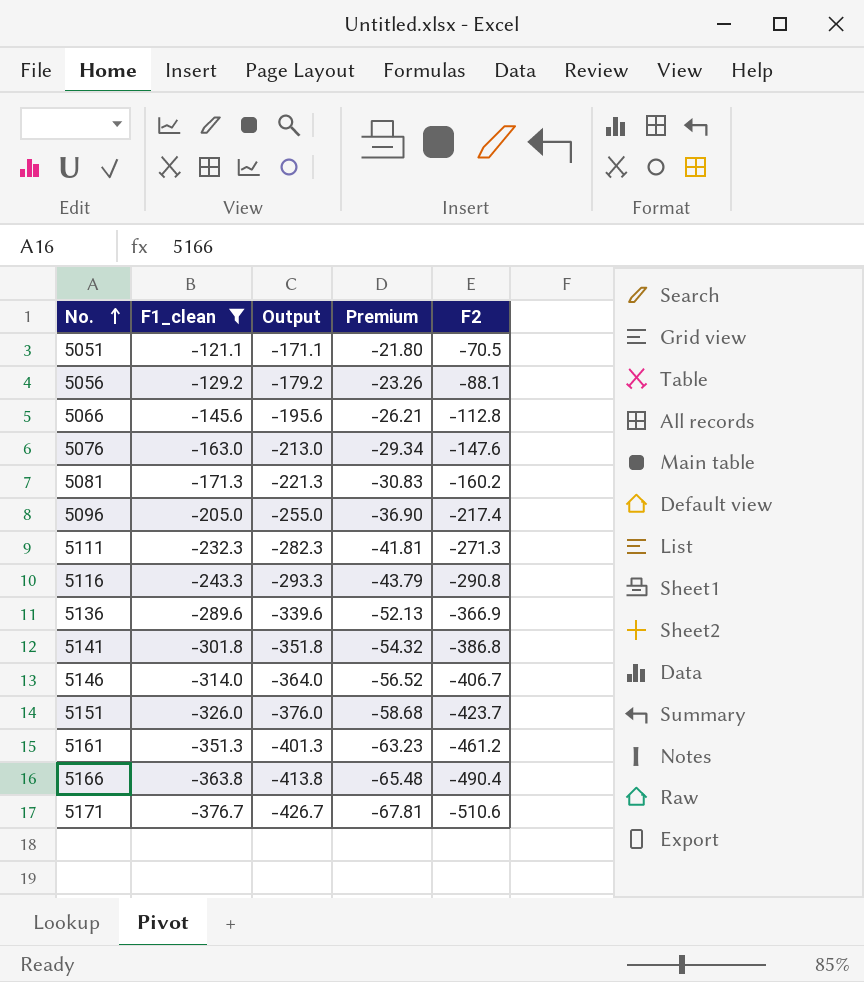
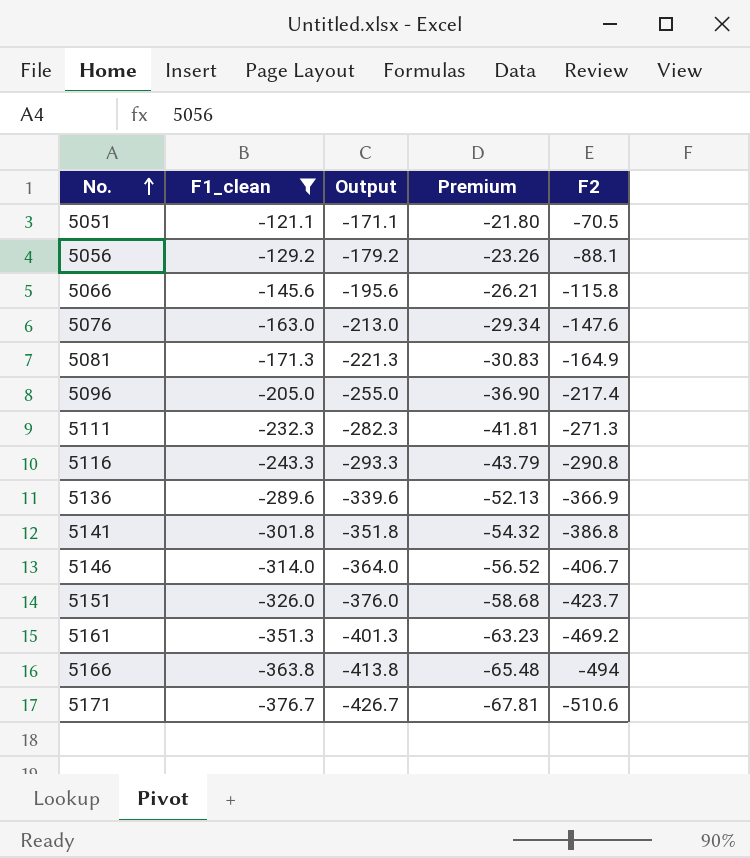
5066 | F2: -112.8 -> -115.8
5081 | F2: -160.2 -> -164.9
5161 | F2: -461.2 -> -469.2
5166 | F2: -490.4 -> -494

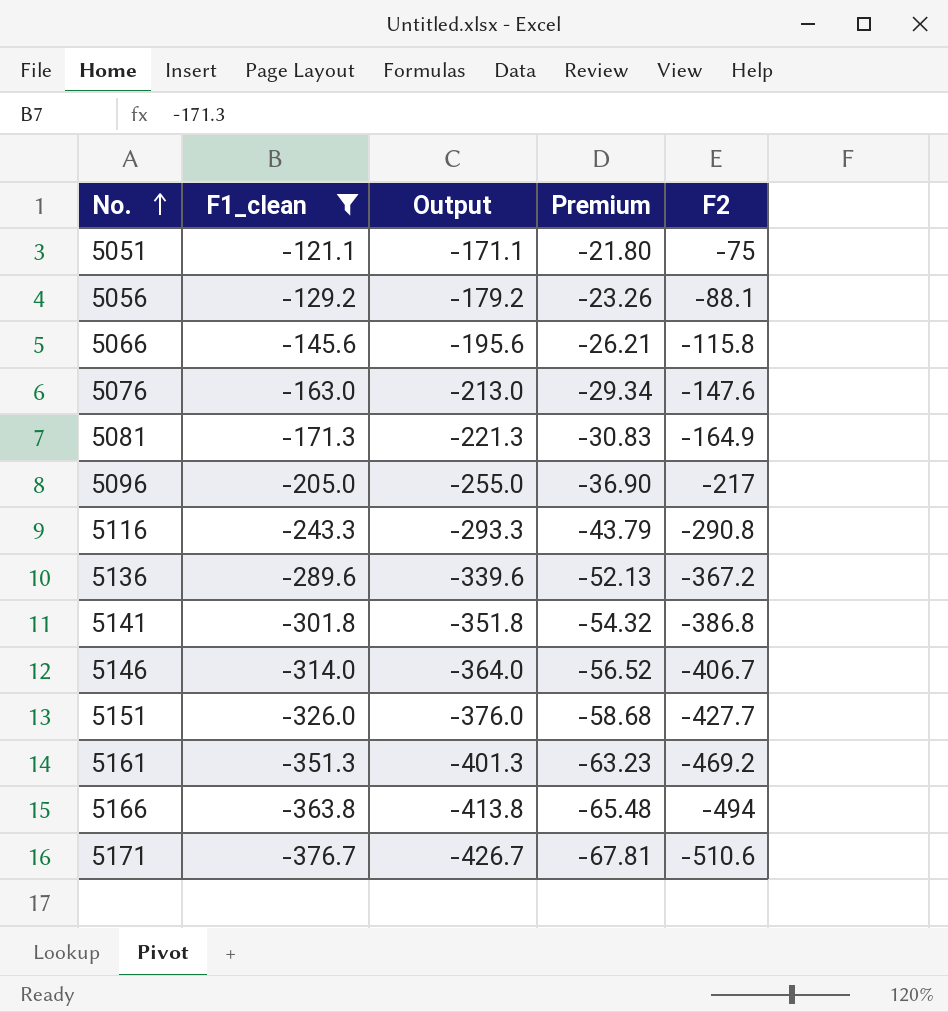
row 5111: -232.3 | -282.3 | -41.81 | -271.3 -> none
5051 | F2: -70.5 -> -75
5096 | F2: -217.4 -> -217
5136 | F2: -366.9 -> -367.2
5151 | F2: -423.7 -> -427.7

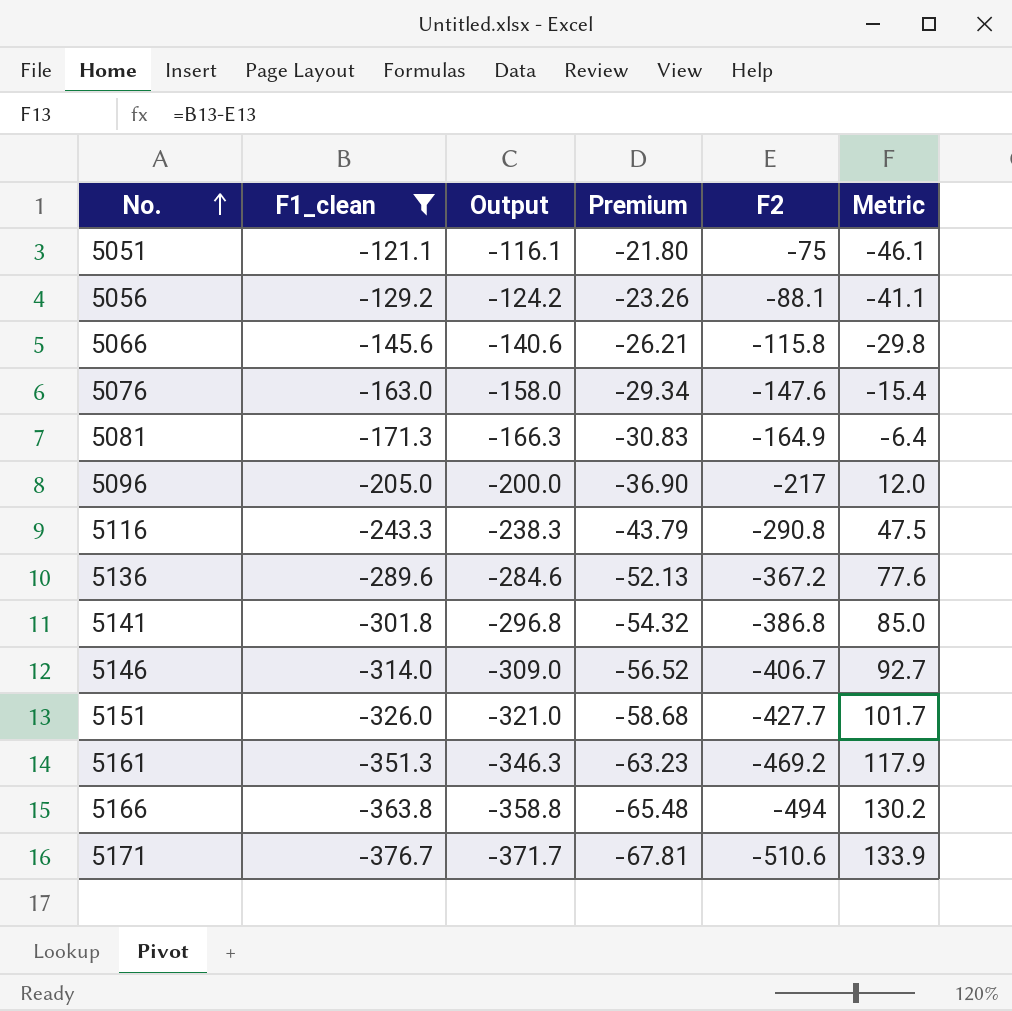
column Output | formula: [F1_clean] - 50 -> [F1_clean] + 5
column Metric | formula: none -> [F1_clean] - [F2]

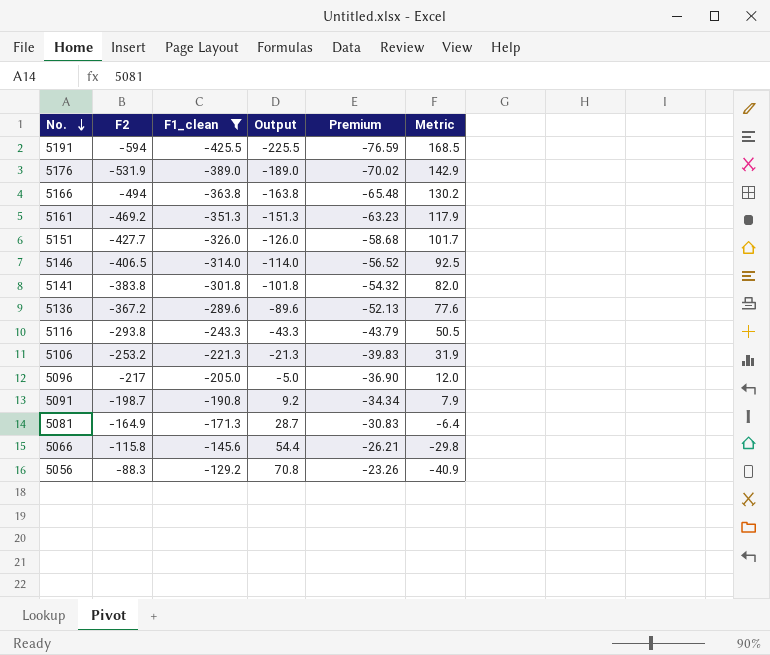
row order: No. ascending -> No. descending
column F2 | position: 5 -> 2
column Output | formula: [F1_clean] + 5 -> [F1_clean] + 200
row 5051: -121.1 | -116.1 | -21.80 | -75 | -46.1 -> none
row 5076: -163.0 | -158.0 | -29.34 | -147.6 | -15.4 -> none
row 5171: -376.7 | -371.7 | -67.81 | -510.6 | 133.9 -> none
row 5191: none -> -594 | -425.5 | -225.5 | -76.59 | 168.5
row 5176: none -> -531.9 | -389.0 | -189.0 | -70.02 | 142.9
5146 | F2: -406.7 -> -406.5
5146 | Metric: 92.7 -> 92.5
5141 | F2: -386.8 -> -383.8
5141 | Metric: 85.0 -> 82.0
5116 | F2: -290.8 -> -293.8
5116 | Metric: 47.5 -> 50.5
row 5106: none -> -253.2 | -221.3 | -21.3 | -39.83 | 31.9
row 5091: none -> -198.7 | -190.8 | 9.2 | -34.34 | 7.9
5056 | F2: -88.1 -> -88.3
5056 | Metric: -41.1 -> -40.9

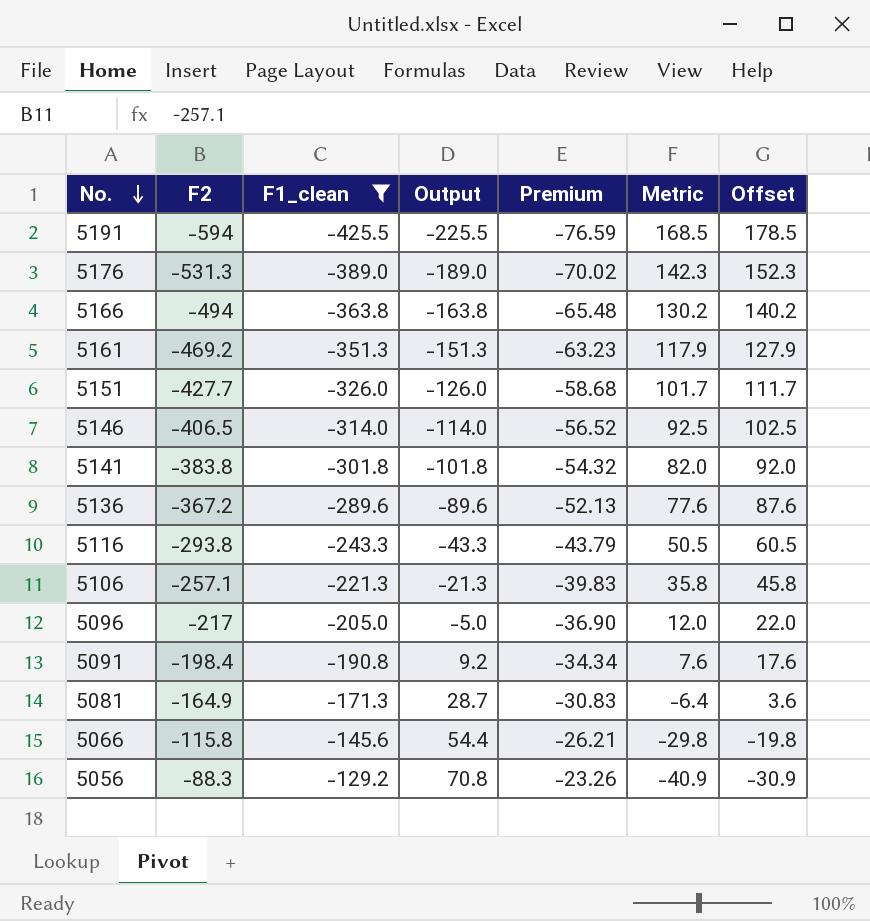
column Offset | formula: none -> [Metric] + 10
5176 | F2: -531.9 -> -531.3
5176 | Metric: 142.9 -> 142.3
5106 | F2: -253.2 -> -257.1
5106 | Metric: 31.9 -> 35.8
5091 | F2: -198.7 -> -198.4
5091 | Metric: 7.9 -> 7.6

